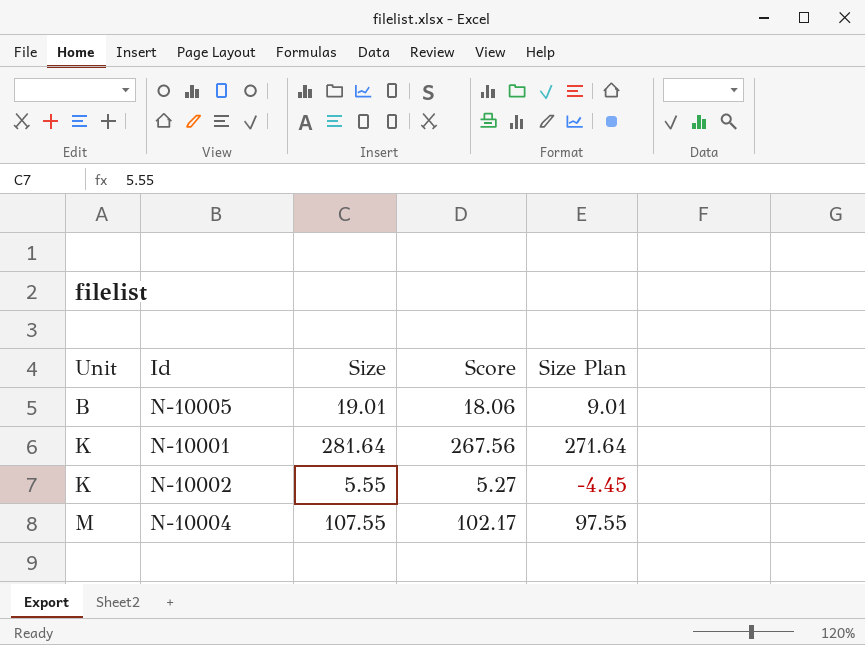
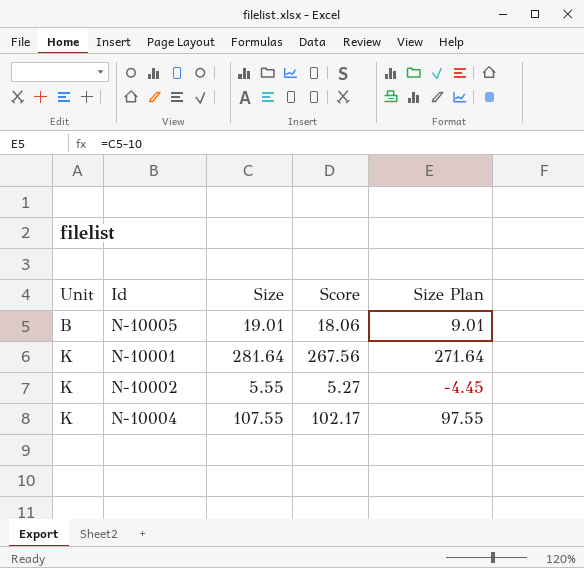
N-10004 | Unit: M -> K

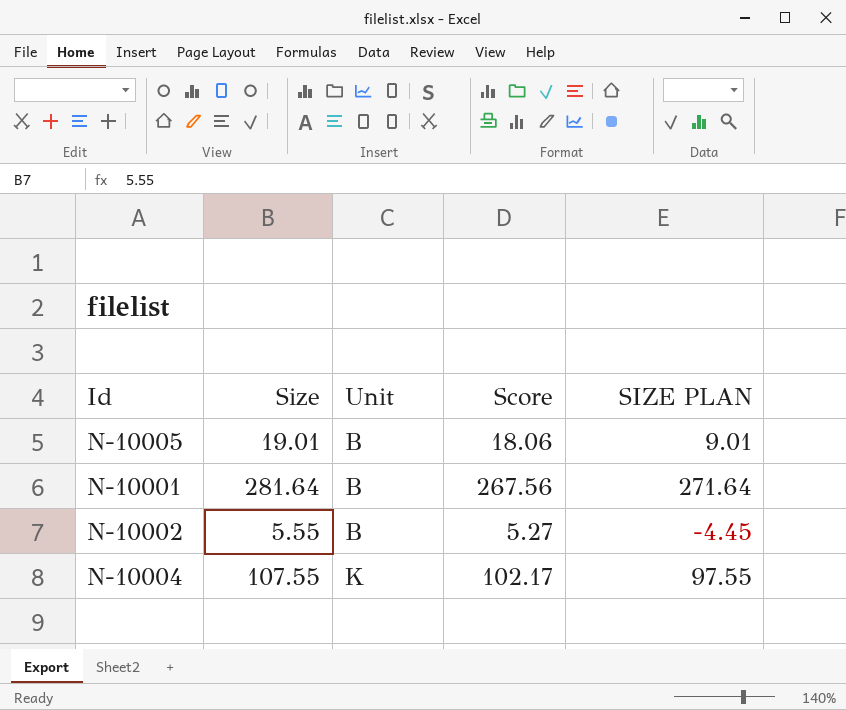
column Unit | position: 1 -> 3
column name: Size Plan -> SIZE PLAN
N-10001 | Unit: K -> B
N-10002 | Unit: K -> B

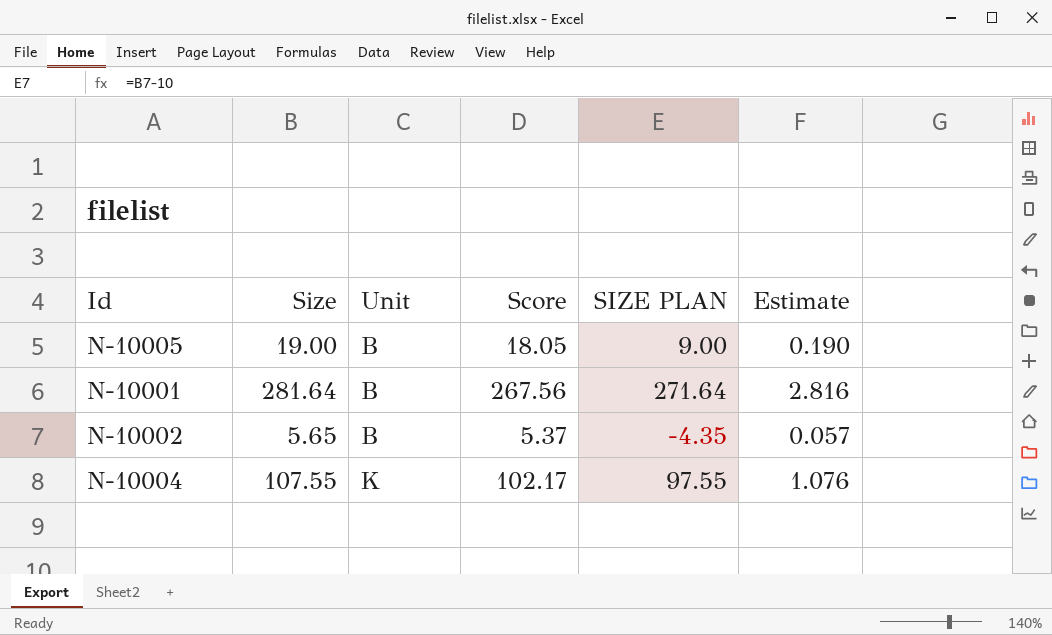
column Estimate | formula: none -> [Size] * 0.01
N-10005 | Size: 19.01 -> 19.00
N-10005 | Score: 18.06 -> 18.05
N-10005 | SIZE PLAN: 9.01 -> 9.00
N-10002 | Size: 5.55 -> 5.65
N-10002 | Score: 5.27 -> 5.37
N-10002 | SIZE PLAN: -4.45 -> -4.35

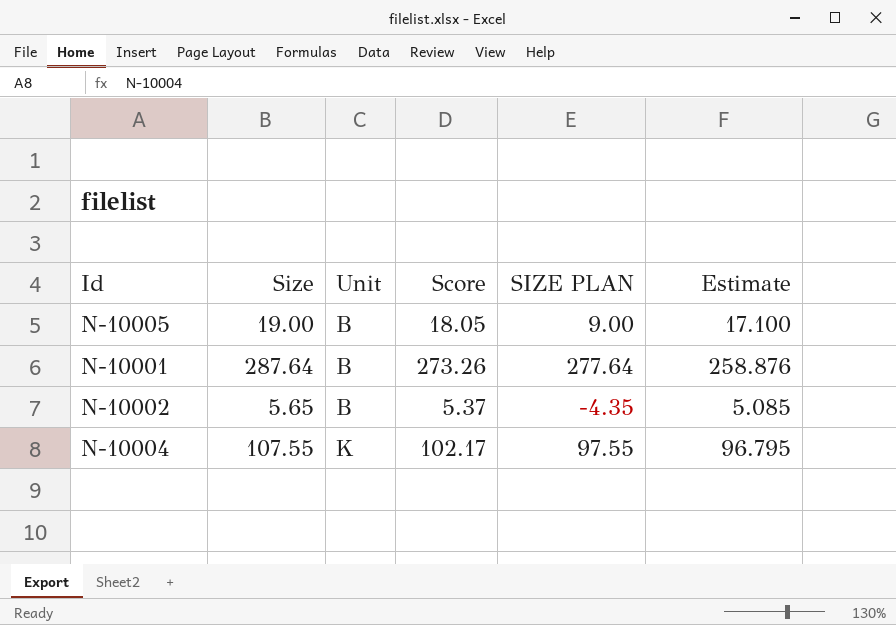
column Estimate | formula: [Size] * 0.01 -> [Size] * 0.9
N-10001 | Size: 281.64 -> 287.64
N-10001 | Score: 267.56 -> 273.26
N-10001 | SIZE PLAN: 271.64 -> 277.64

